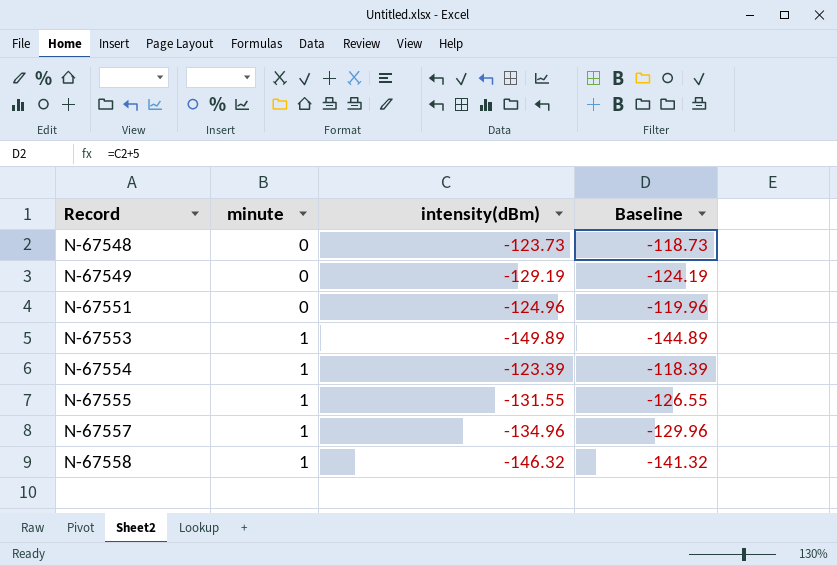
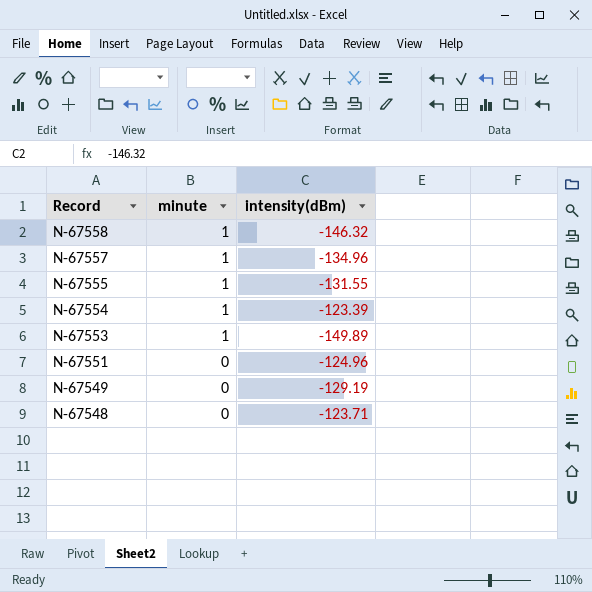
row order: Record ascending -> Record descending
column Baseline | formula: [intensity(dBm)] + 5 -> none
N-67548 | intensity(dBm): -123.73 -> -123.71

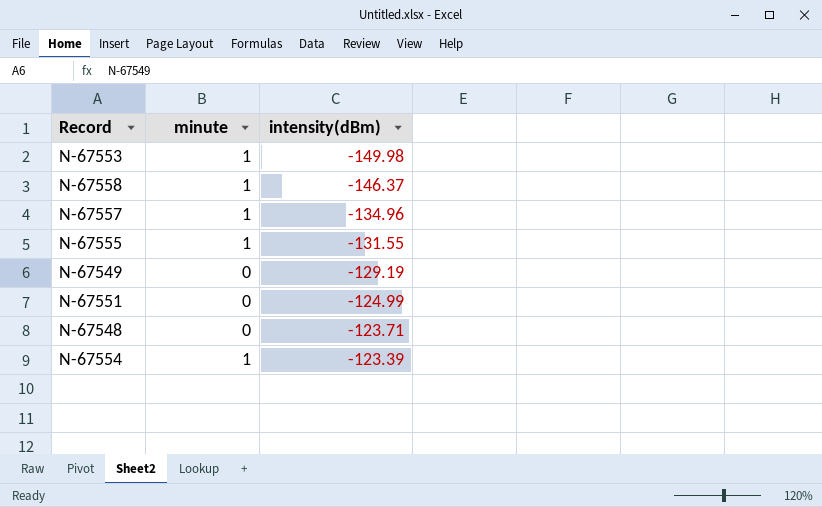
row order: Record descending -> intensity(dBm) ascending
N-67553 | intensity(dBm): -149.89 -> -149.98
N-67558 | intensity(dBm): -146.32 -> -146.37
N-67551 | intensity(dBm): -124.96 -> -124.99

